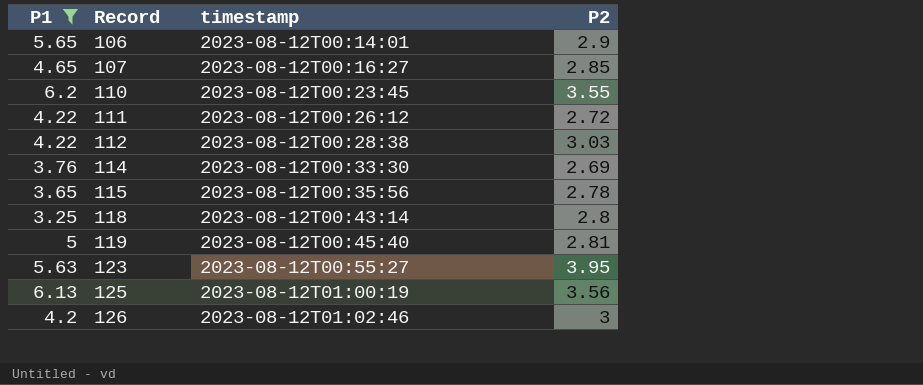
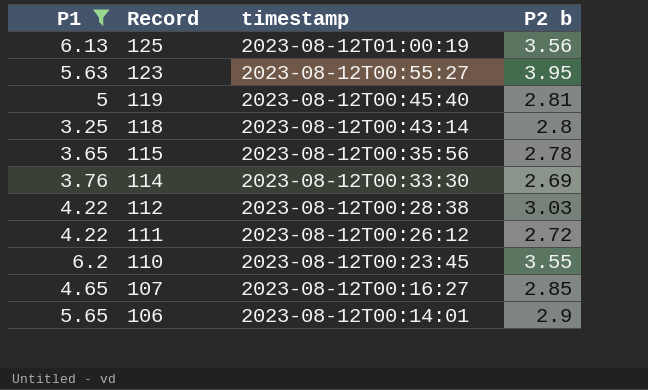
row order: Record ascending -> Record descending
column name: P2 -> P2 b
row 126: 4.2 | 2023-08-12T01:02:46 | 3 -> none

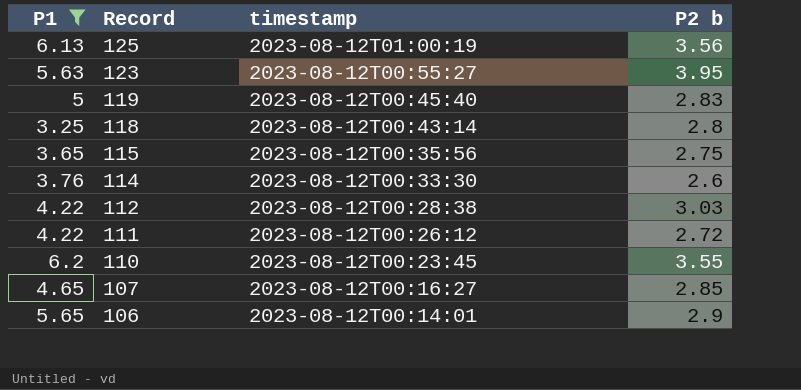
119 | P2 b: 2.81 -> 2.83
115 | P2 b: 2.78 -> 2.75
114 | P2 b: 2.69 -> 2.6

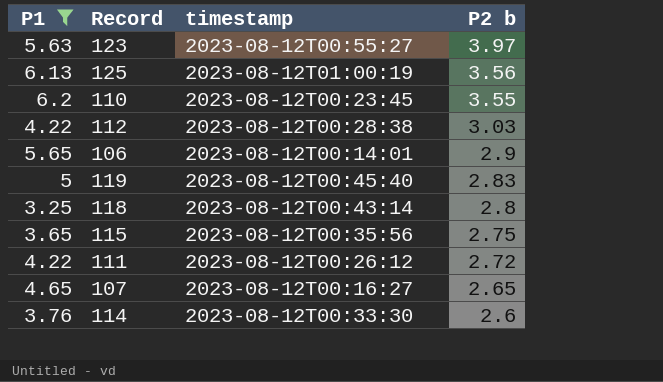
row order: Record descending -> P2 b descending
123 | P2 b: 3.95 -> 3.97
107 | P2 b: 2.85 -> 2.65

